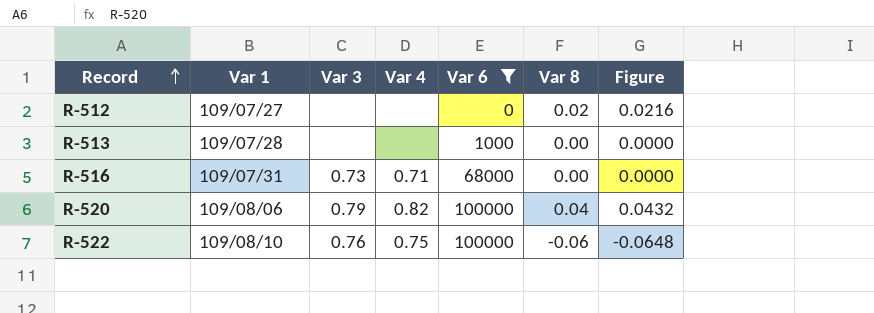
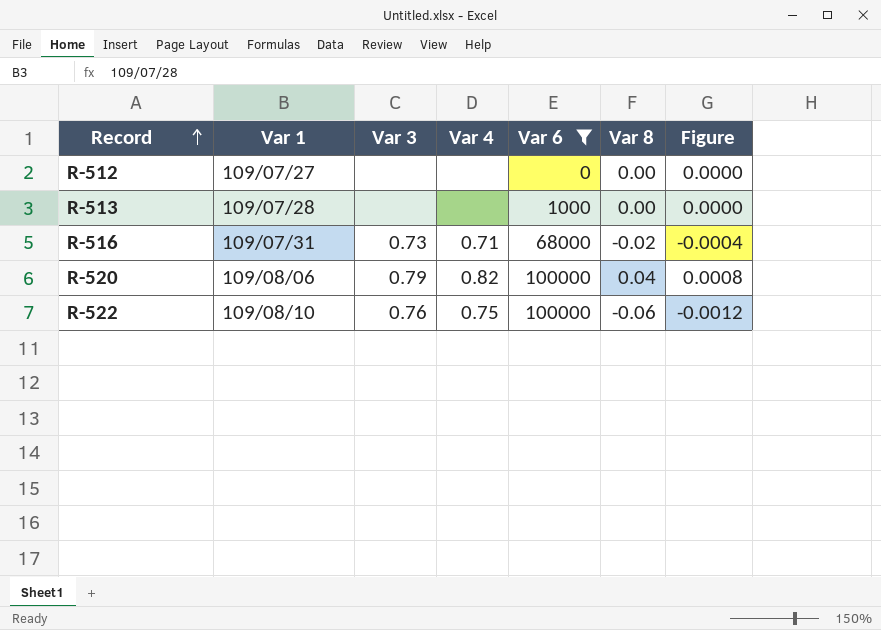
column Figure | formula: [Var 8] * 1.08 -> [Var 8] * 0.02
R-512 | Var 8: 0.02 -> 0.00
R-516 | Var 8: 0.00 -> -0.02

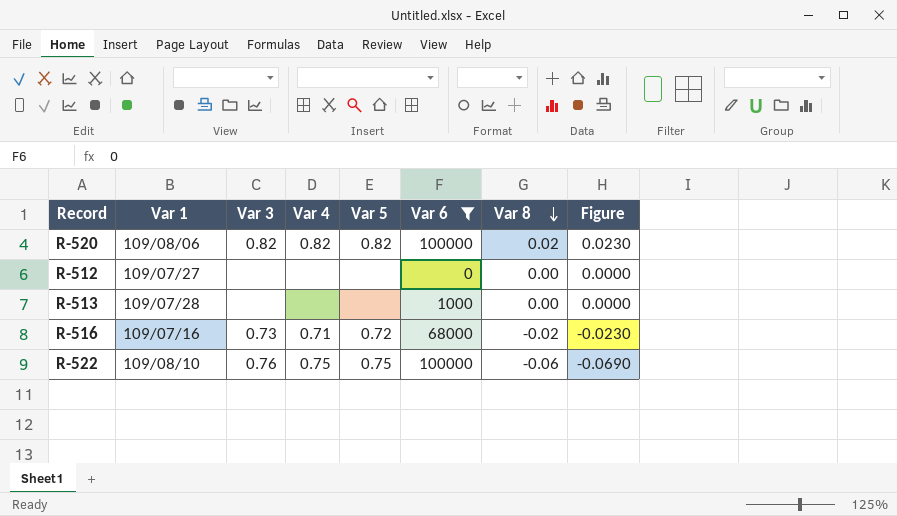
row order: Record ascending -> Var 8 descending
column Var 5 | position: none -> 5
column Figure | formula: [Var 8] * 0.02 -> [Var 8] * 1.15
R-520 | Var 3: 0.79 -> 0.82
R-520 | Var 8: 0.04 -> 0.02
R-516 | Var 1: 109/07/31 -> 109/07/16

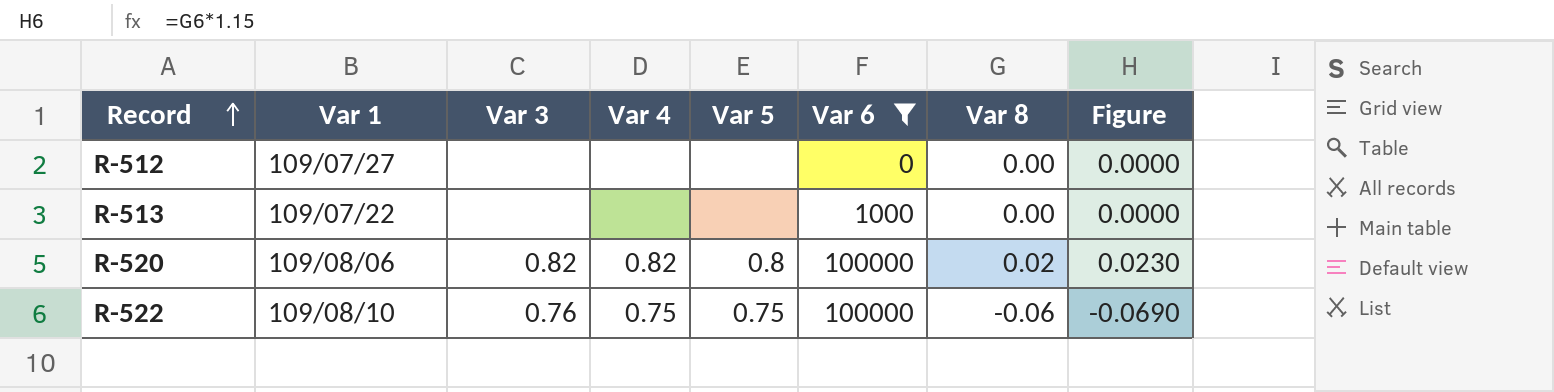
row order: Var 8 descending -> Record ascending
row R-516: 109/07/16 | 0.73 | 0.71 | 0.72 | 68000 | -0.02 | -0.0230 -> none
R-513 | Var 1: 109/07/28 -> 109/07/22
R-520 | Var 5: 0.82 -> 0.8

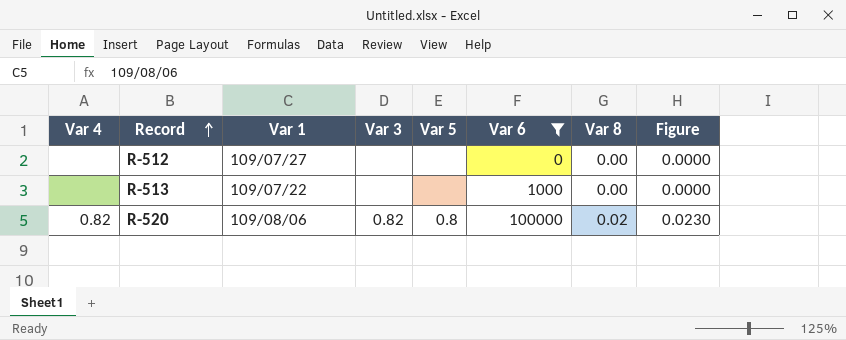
column Var 4 | position: 4 -> 1
row R-522: 109/08/10 | 0.76 | 0.75 | 0.75 | 100000 | -0.06 | -0.0690 -> none

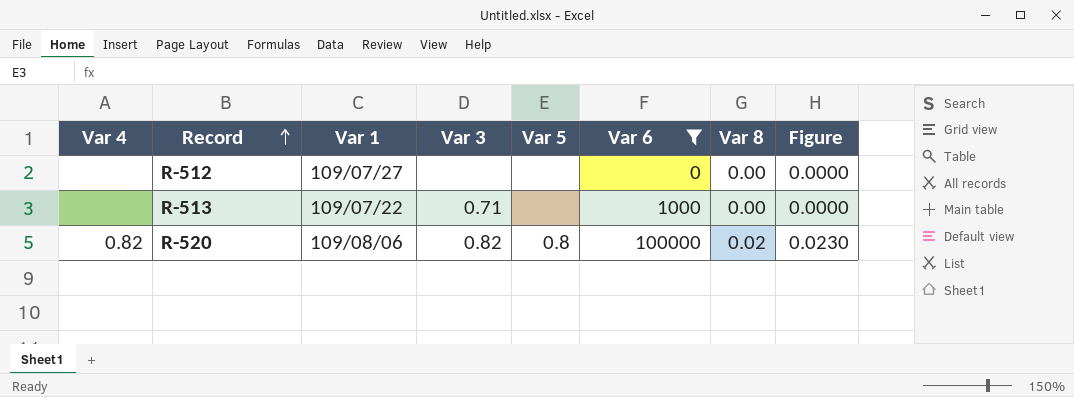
R-513 | Var 3: none -> 0.71

